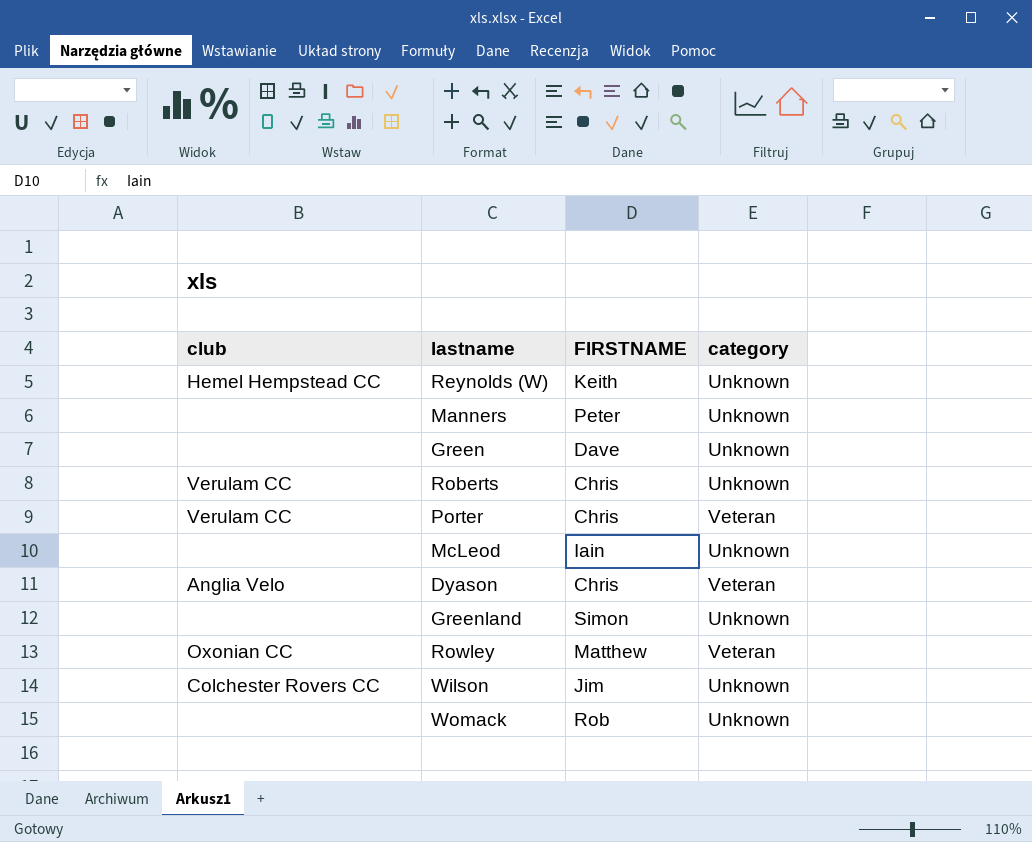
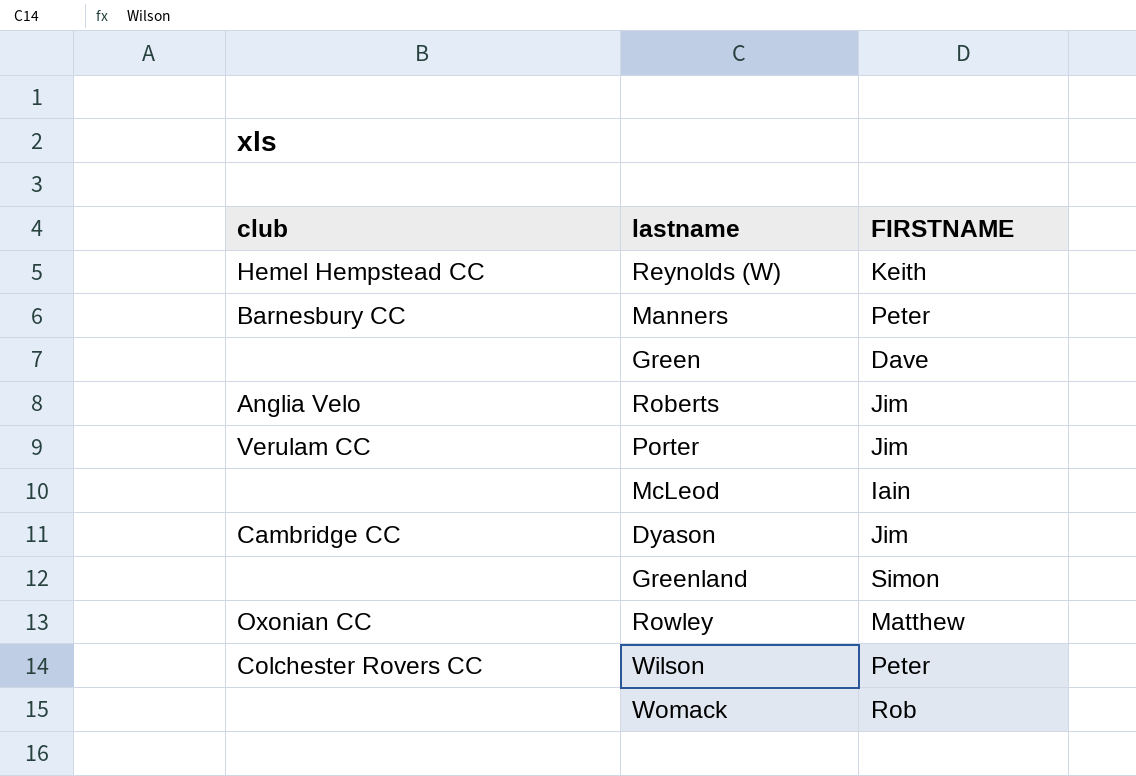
column category | position: 4 -> none
Manners | club: none -> Barnesbury CC
Roberts | club: Verulam CC -> Anglia Velo
Roberts | FIRSTNAME: Chris -> Jim
Porter | FIRSTNAME: Chris -> Jim
Dyason | club: Anglia Velo -> Cambridge CC
Dyason | FIRSTNAME: Chris -> Jim
Wilson | FIRSTNAME: Jim -> Peter

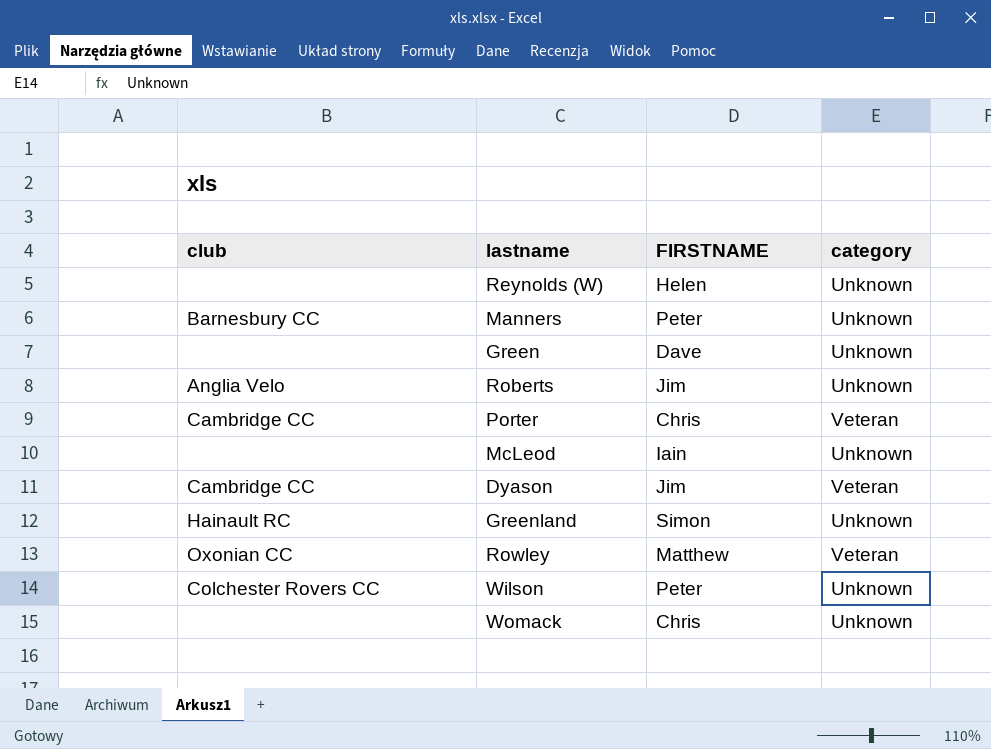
column category | position: none -> 4
Reynolds (W) | club: Hemel Hempstead CC -> none
Reynolds (W) | FIRSTNAME: Keith -> Helen
Porter | club: Verulam CC -> Cambridge CC
Porter | FIRSTNAME: Jim -> Chris
Greenland | club: none -> Hainault RC
Womack | FIRSTNAME: Rob -> Chris

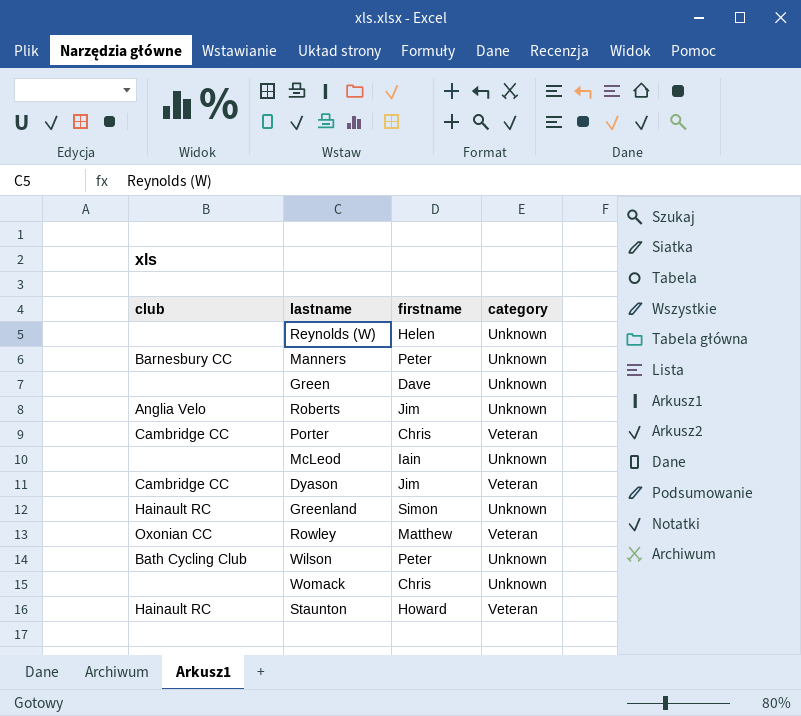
column name: FIRSTNAME -> firstname
Wilson | club: Colchester Rovers CC -> Bath Cycling Club
row Staunton: none -> Hainault RC | Howard | Veteran

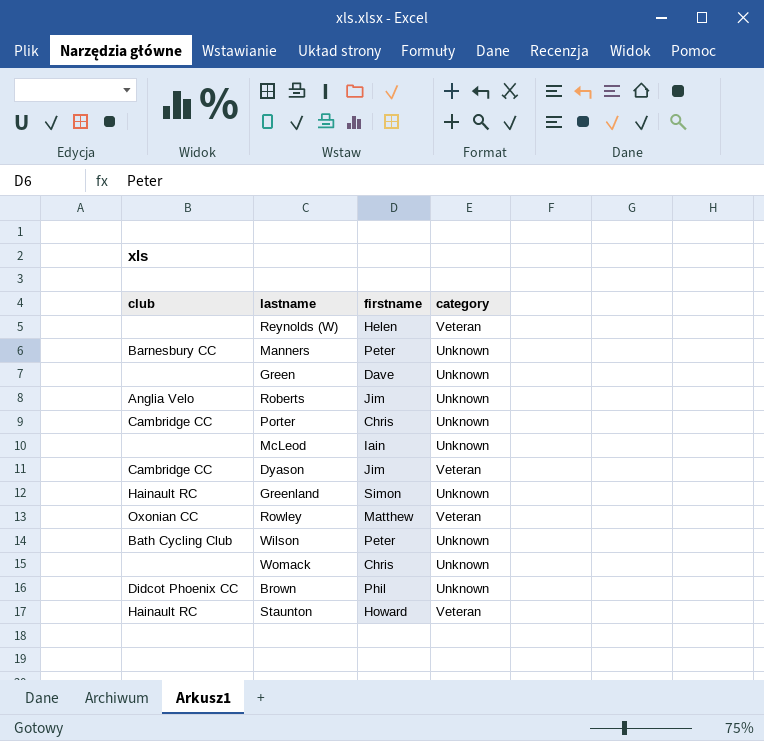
Reynolds (W) | category: Unknown -> Veteran
Porter | category: Veteran -> Unknown
row Brown: none -> Didcot Phoenix CC | Phil | Unknown

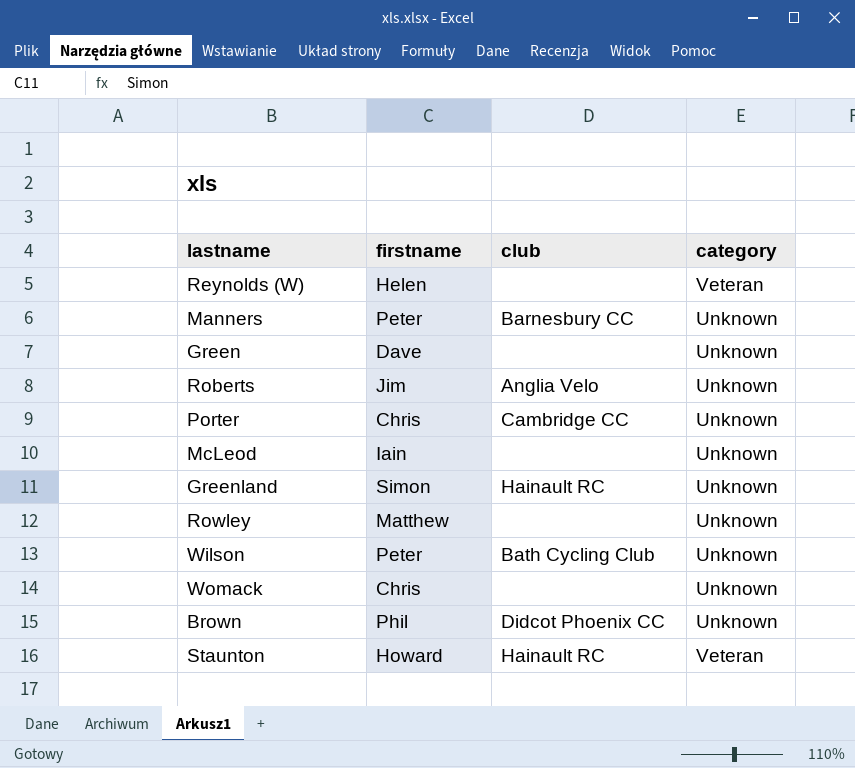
column club | position: 1 -> 3
row Dyason: Cambridge CC | Jim | Veteran -> none
Rowley | club: Oxonian CC -> none
Rowley | category: Veteran -> Unknown

